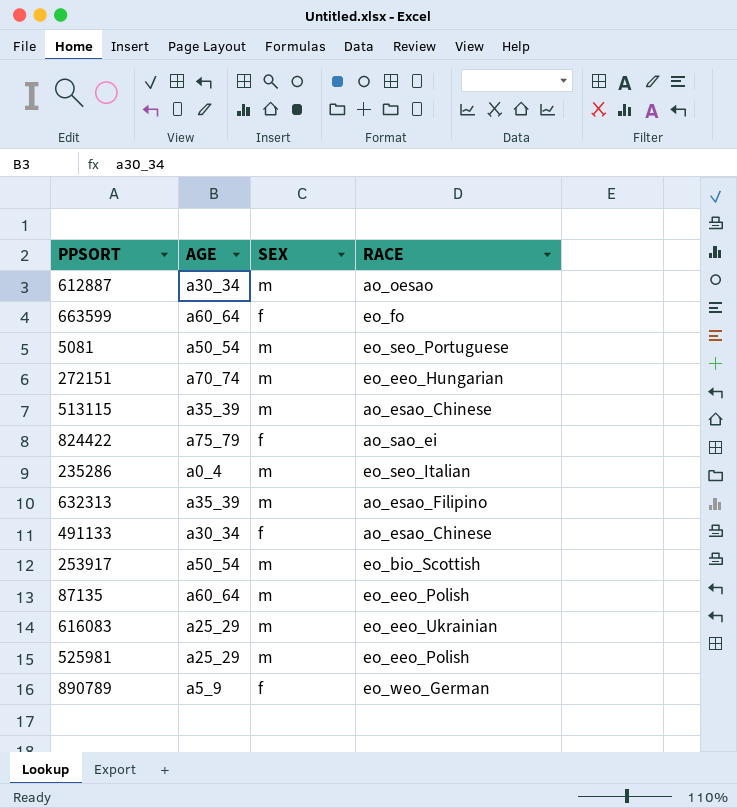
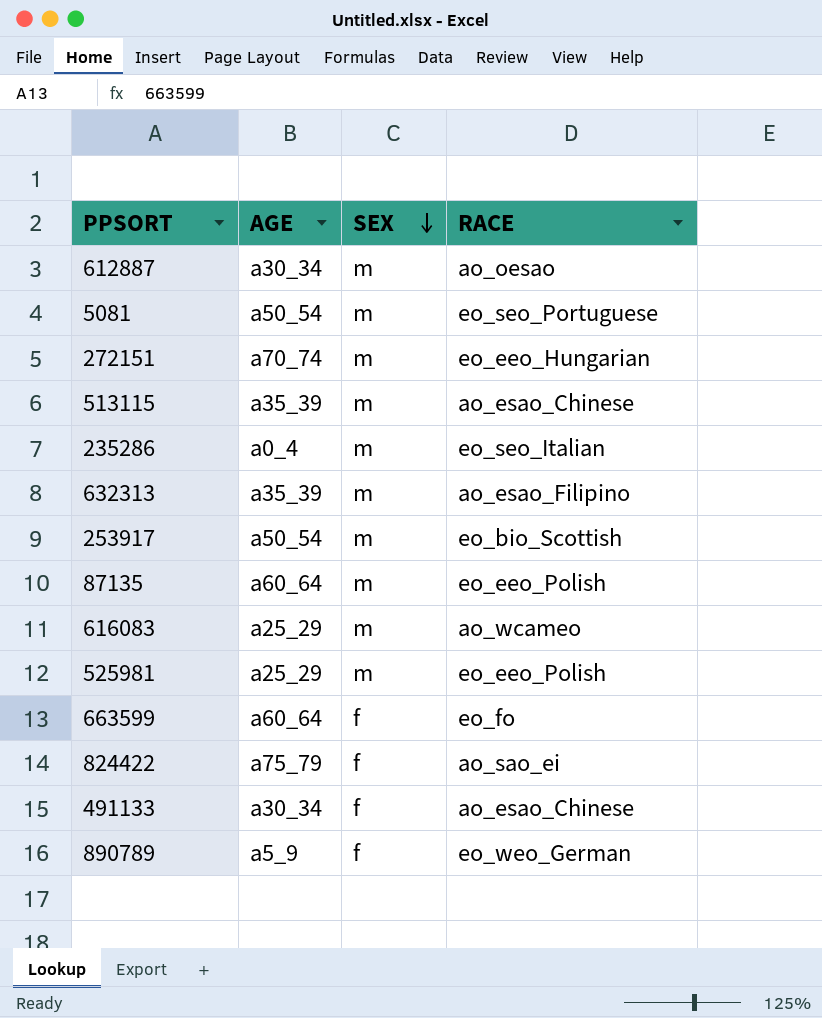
row order: none -> SEX descending
616083 | RACE: eo_eeo_Ukrainian -> ao_wcameo

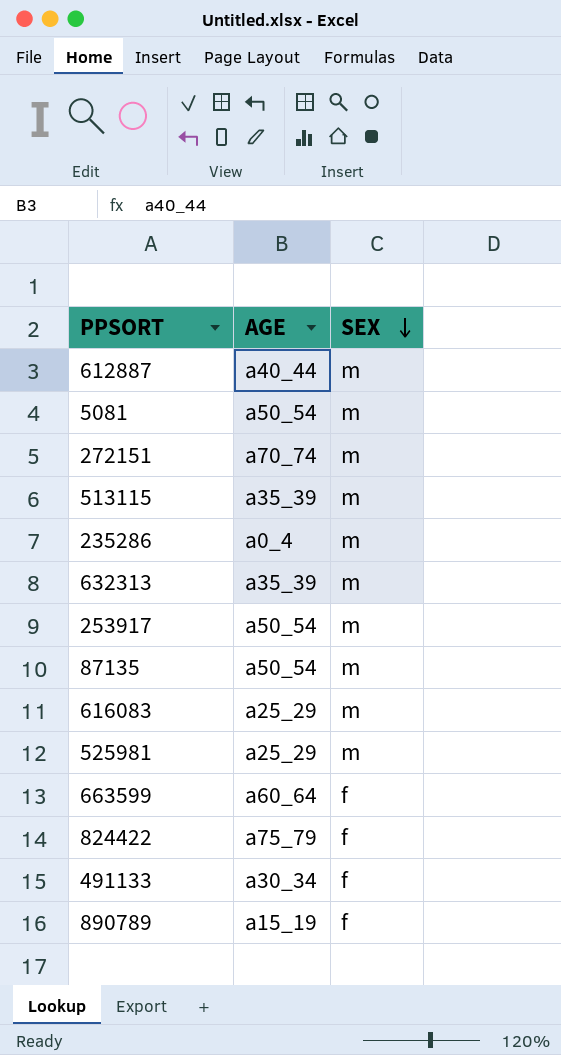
column RACE | position: 4 -> none
612887 | AGE: a30_34 -> a40_44
87135 | AGE: a60_64 -> a50_54
890789 | AGE: a5_9 -> a15_19

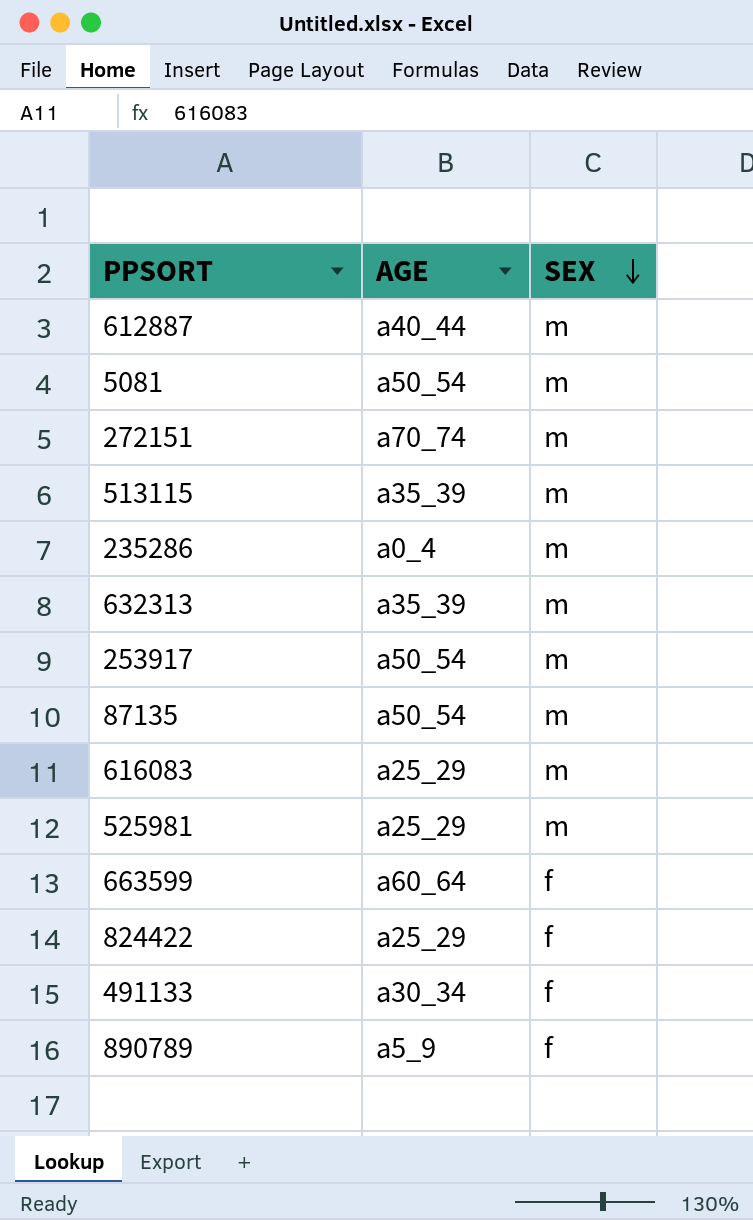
824422 | AGE: a75_79 -> a25_29
890789 | AGE: a15_19 -> a5_9

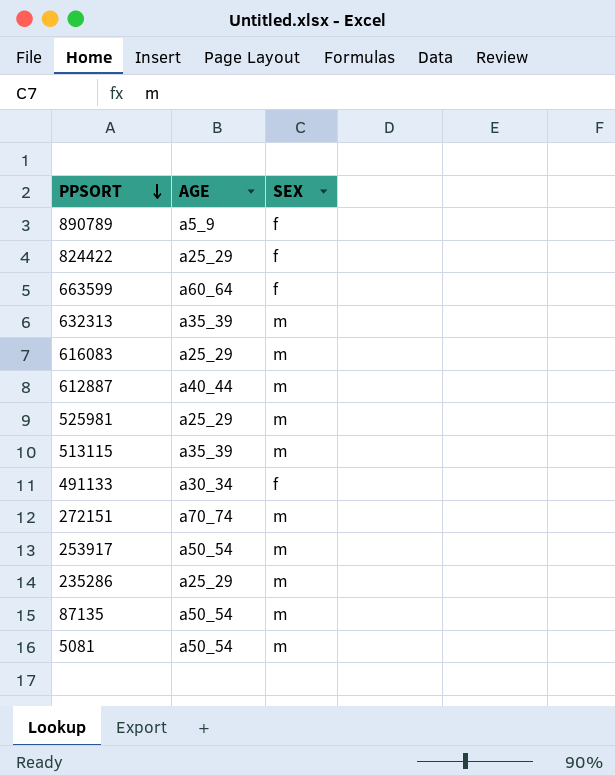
row order: SEX descending -> PPSORT descending
235286 | AGE: a0_4 -> a25_29

